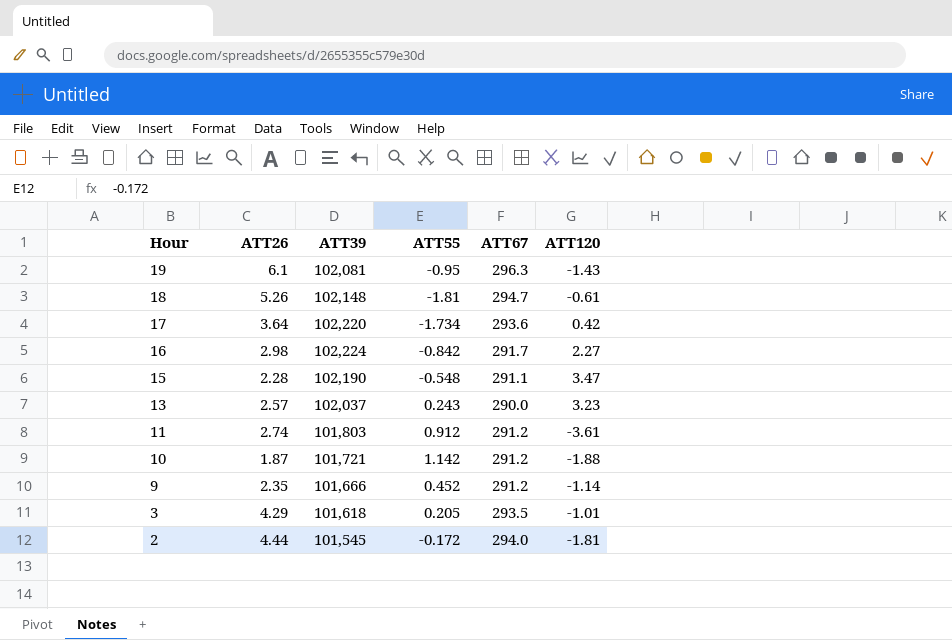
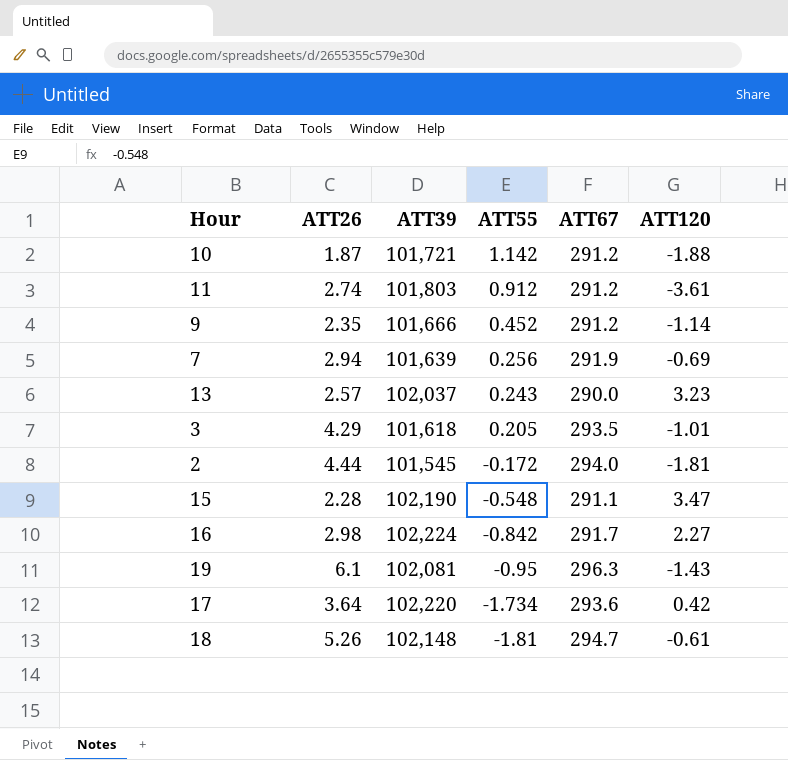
row order: Hour descending -> ATT55 descending
row 7: none -> 2.94 | 101,639 | 0.256 | 291.9 | -0.69

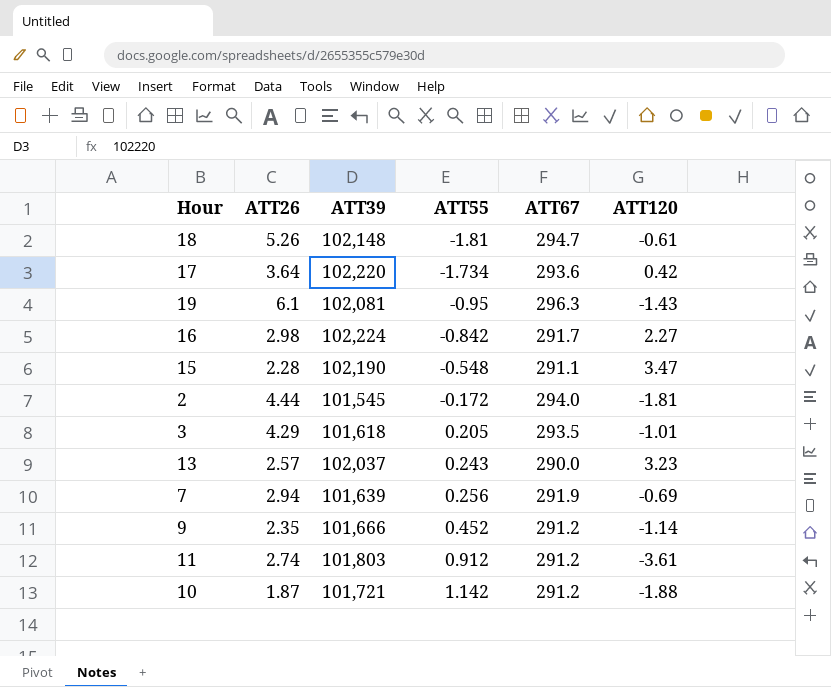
row order: ATT55 descending -> ATT55 ascending

